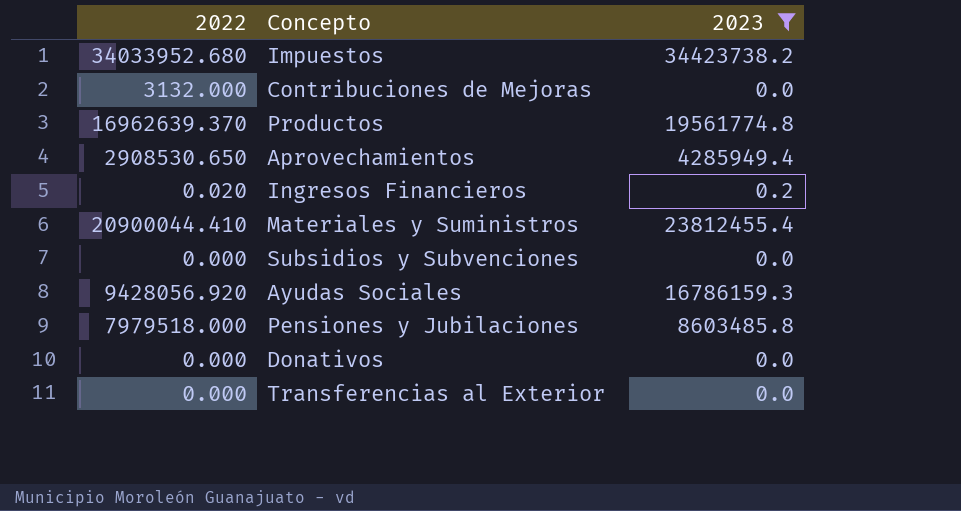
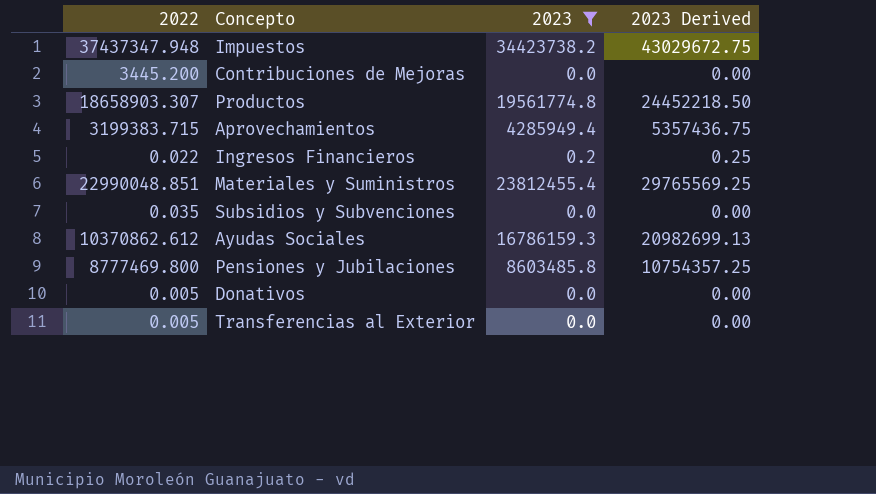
column 2023 Derived | formula: none -> [2023] * 1.25
Impuestos | 2022: 34033952.680 -> 37437347.948
Contribuciones de Mejoras | 2022: 3132.000 -> 3445.200
Productos | 2022: 16962639.370 -> 18658903.307
Aprovechamientos | 2022: 2908530.650 -> 3199383.715
Ingresos Financieros | 2022: 0.020 -> 0.022
Materiales y Suministros | 2022: 20900044.410 -> 22990048.851
Subsidios y Subvenciones | 2022: 0.000 -> 0.035
Ayudas Sociales | 2022: 9428056.920 -> 10370862.612
Pensiones y Jubilaciones | 2022: 7979518.000 -> 8777469.800
Donativos | 2022: 0.000 -> 0.005
Transferencias al Exterior | 2022: 0.000 -> 0.005

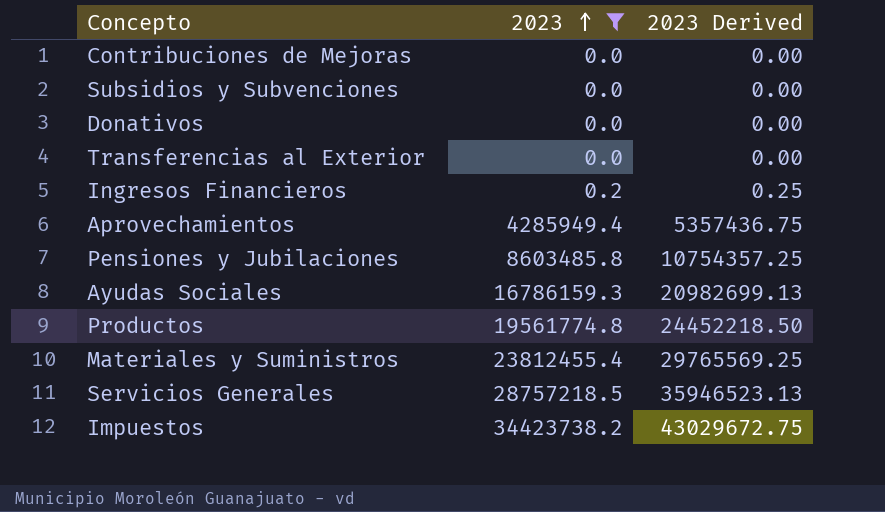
row order: none -> 2023 ascending
column 2022 | position: 1 -> none
row Servicios Generales: none -> 28757218.5 | 35946523.13

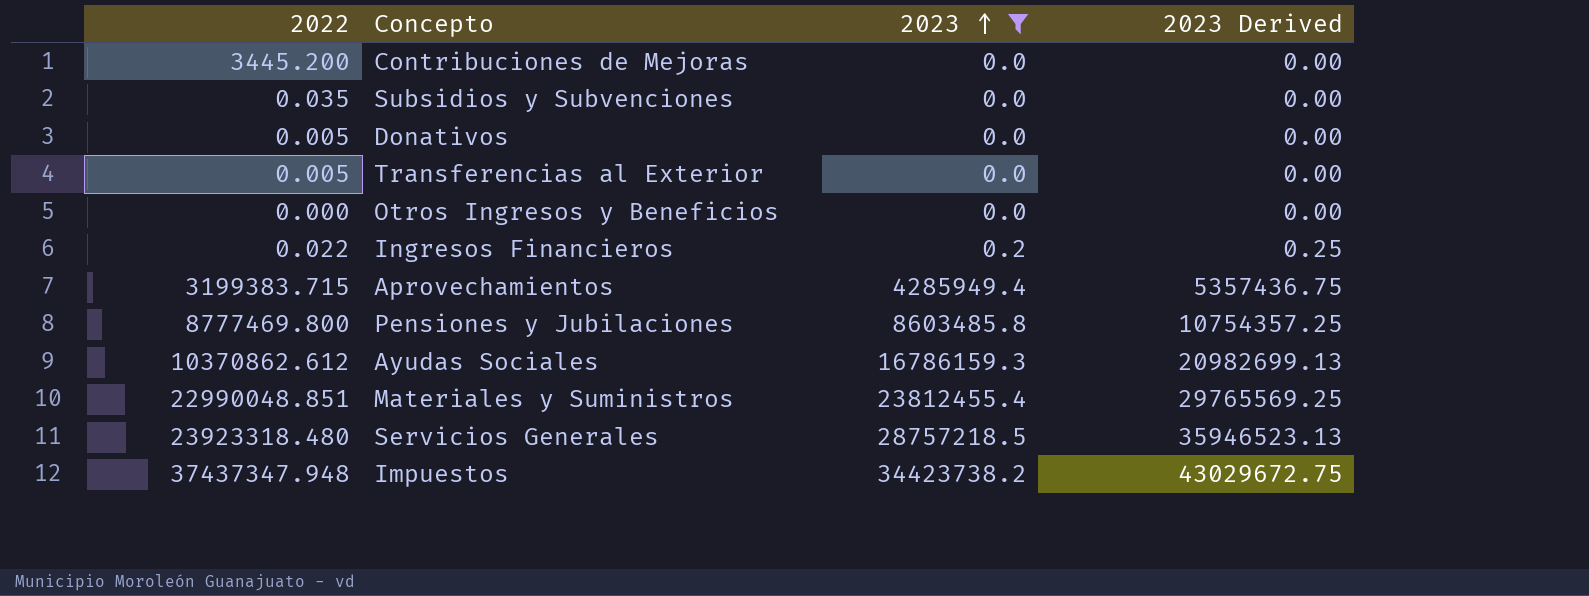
column 2022 | position: none -> 1
row Productos: 19561774.8 | 24452218.50 -> none
row Otros Ingresos y Beneficios: none -> 0.000 | 0.0 | 0.00

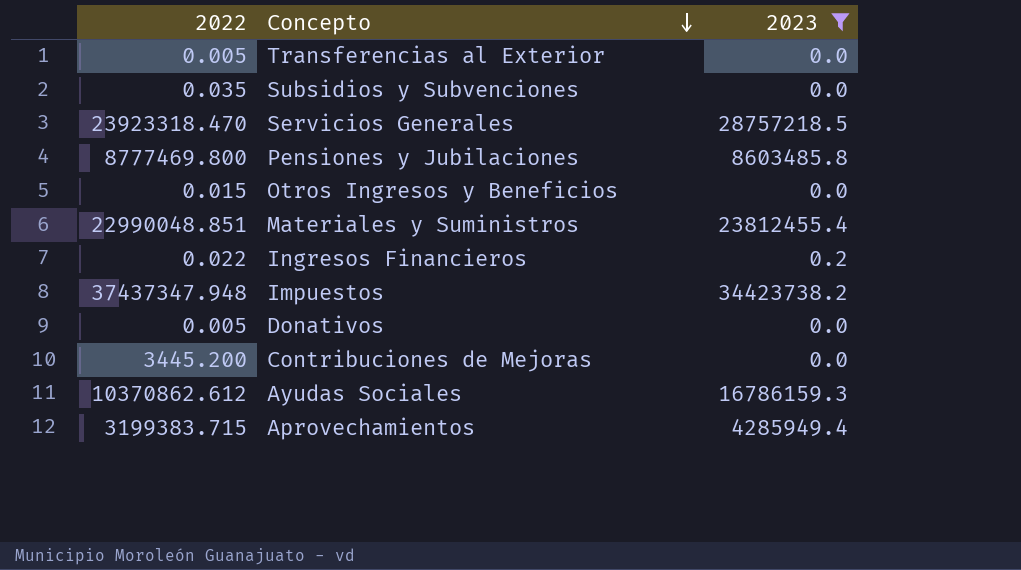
row order: 2023 ascending -> Concepto descending
column 2023 Derived | formula: [2023] * 1.25 -> none
Servicios Generales | 2022: 23923318.480 -> 23923318.470
Otros Ingresos y Beneficios | 2022: 0.000 -> 0.015

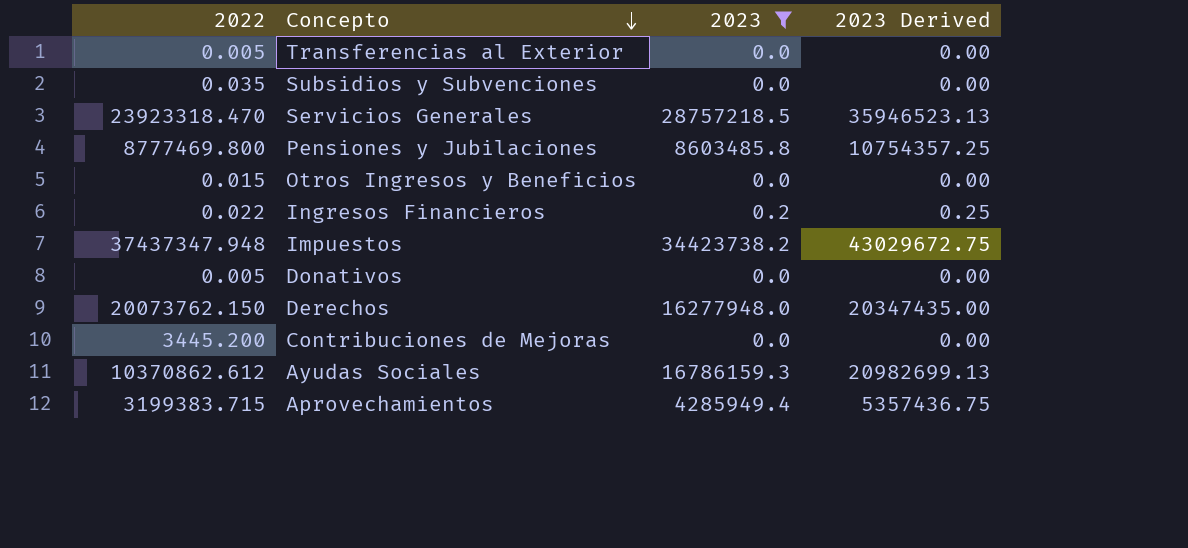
column 2023 Derived | formula: none -> [2023] * 1.25
row Materiales y Suministros: 22990048.851 | 23812455.4 -> none
row Derechos: none -> 20073762.150 | 16277948.0 | 20347435.00

